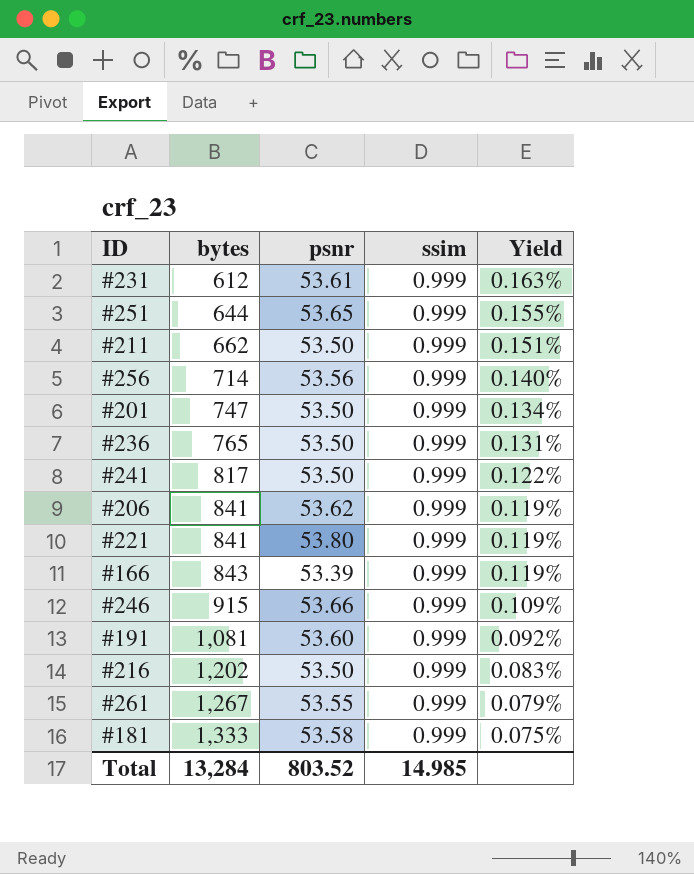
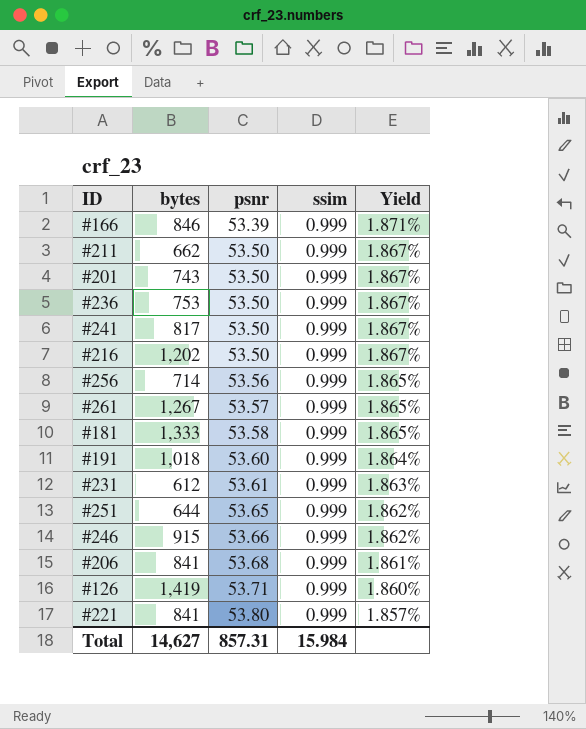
row order: bytes ascending -> psnr ascending
column Yield | formula: [ssim] / [bytes] -> [ssim] / [psnr]
#166 | bytes: 843 -> 846
#201 | bytes: 747 -> 743
#236 | bytes: 765 -> 753
#261 | psnr: 53.55 -> 53.57
#191 | bytes: 1,081 -> 1,018
#206 | psnr: 53.62 -> 53.68
row #126: none -> 1,419 | 53.71 | 0.999 | 1.860%
Total | bytes: 13,284 -> 14,627
Total | psnr: 803.52 -> 857.31
Total | ssim: 14.985 -> 15.984

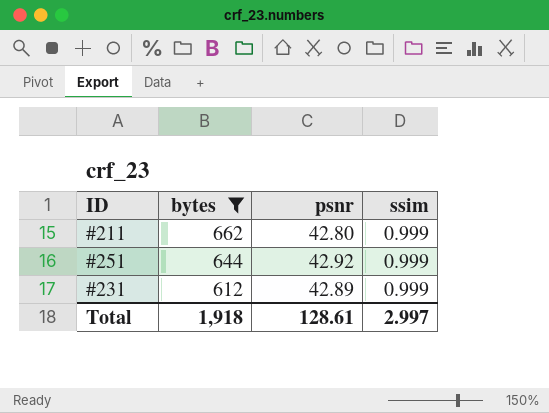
filter: none -> bytes <= 662
row order: psnr ascending -> bytes descending
column Yield | formula: [ssim] / [psnr] -> none
#211 | psnr: 53.50 -> 42.80
#251 | psnr: 53.65 -> 42.92
#231 | psnr: 53.61 -> 42.89
Total | bytes: 14,627 -> 1,918
Total | psnr: 857.31 -> 128.61
Total | ssim: 15.984 -> 2.997

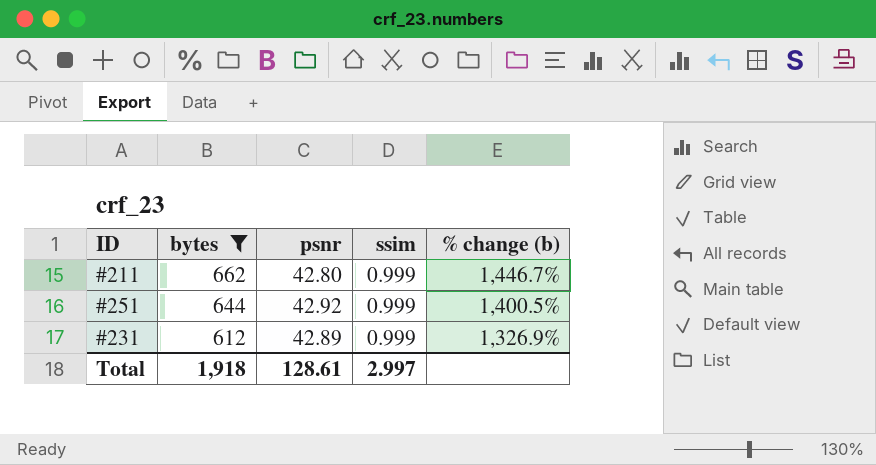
column % change (b) | formula: none -> ([bytes] - [psnr]) / [psnr]

